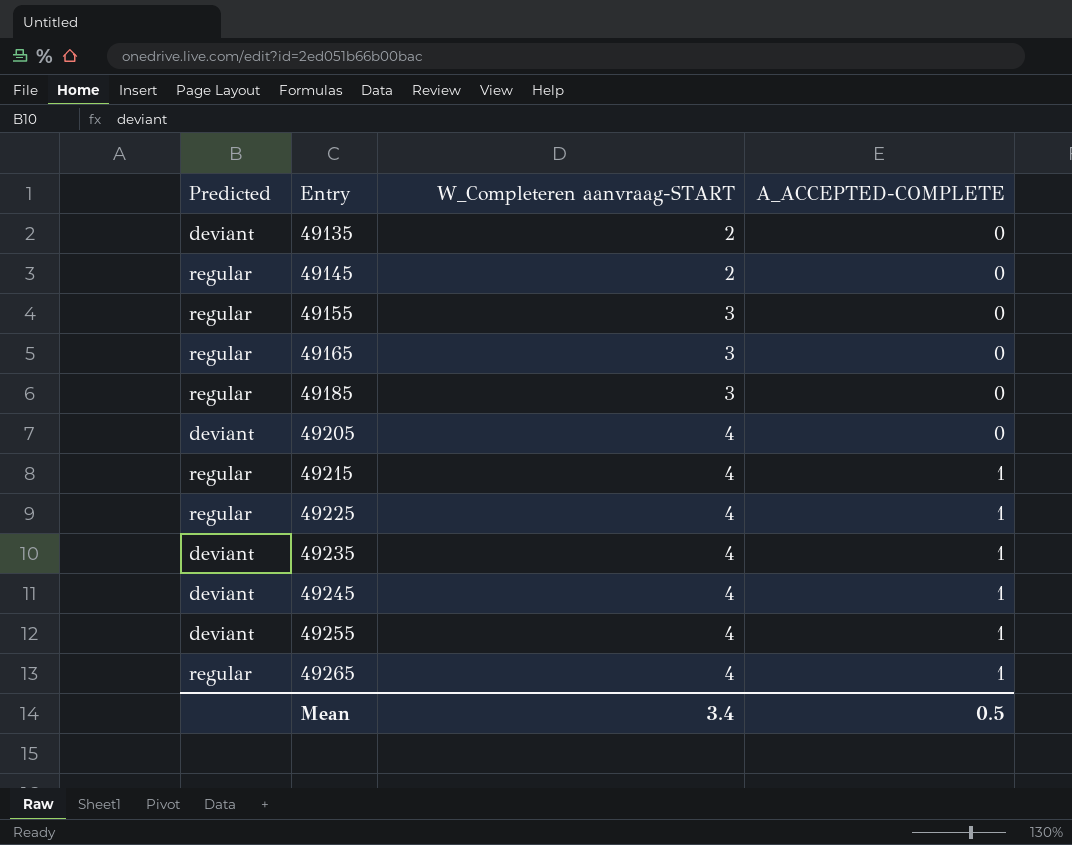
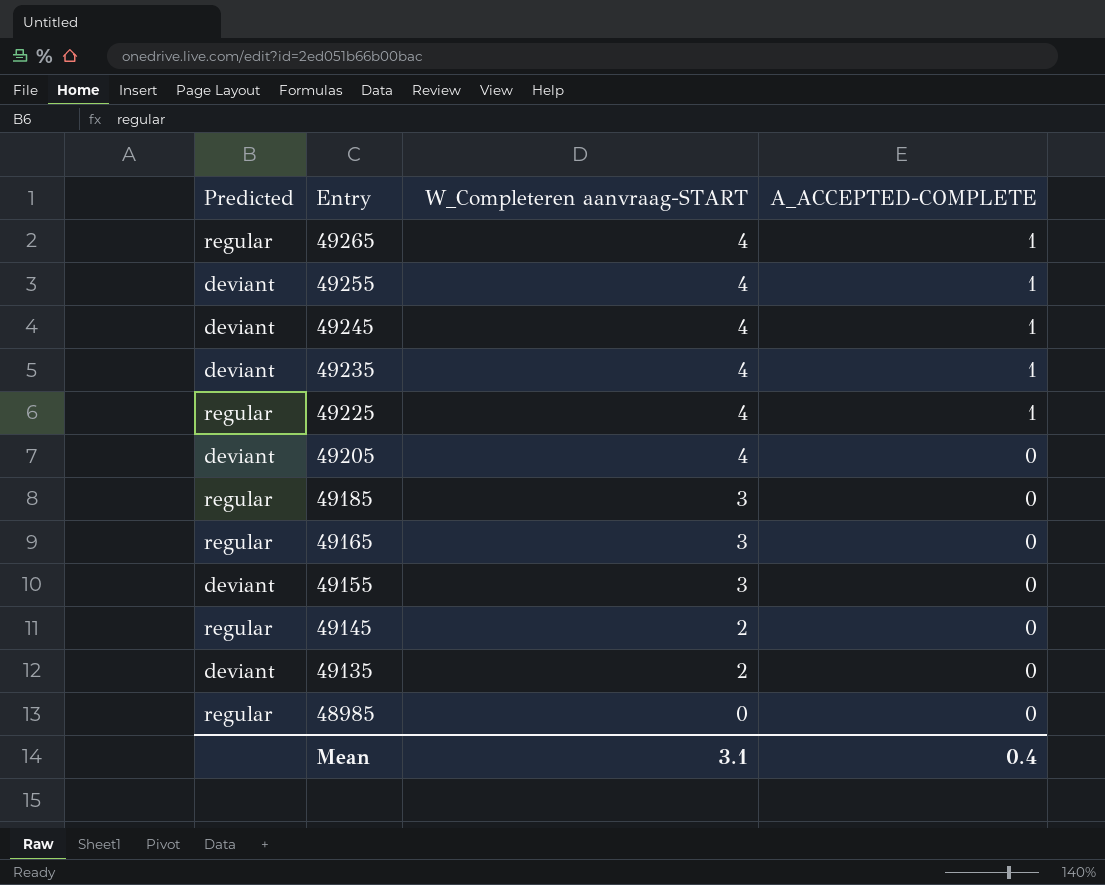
row order: Entry ascending -> Entry descending
row 49215: regular | 4 | 1 -> none
49155 | Predicted: regular -> deviant
row 48985: none -> regular | 0 | 0
Mean | W_Completeren aanvraag-START: 3.4 -> 3.1
Mean | A_ACCEPTED-COMPLETE: 0.5 -> 0.4

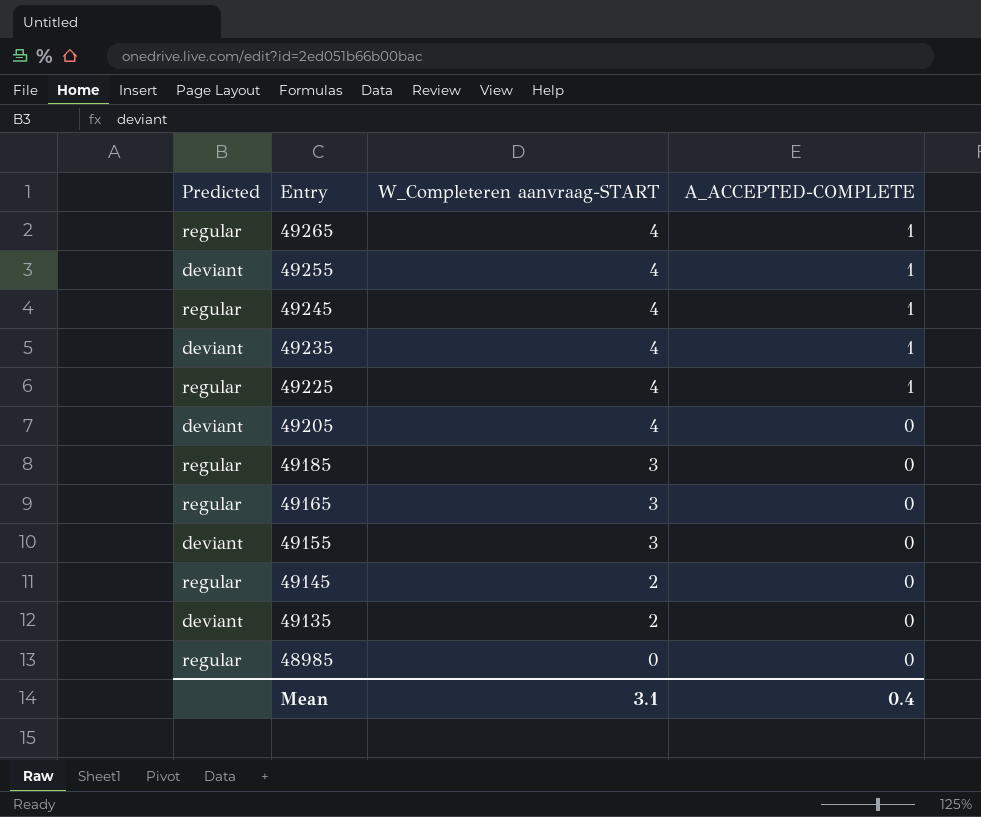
49245 | Predicted: deviant -> regular

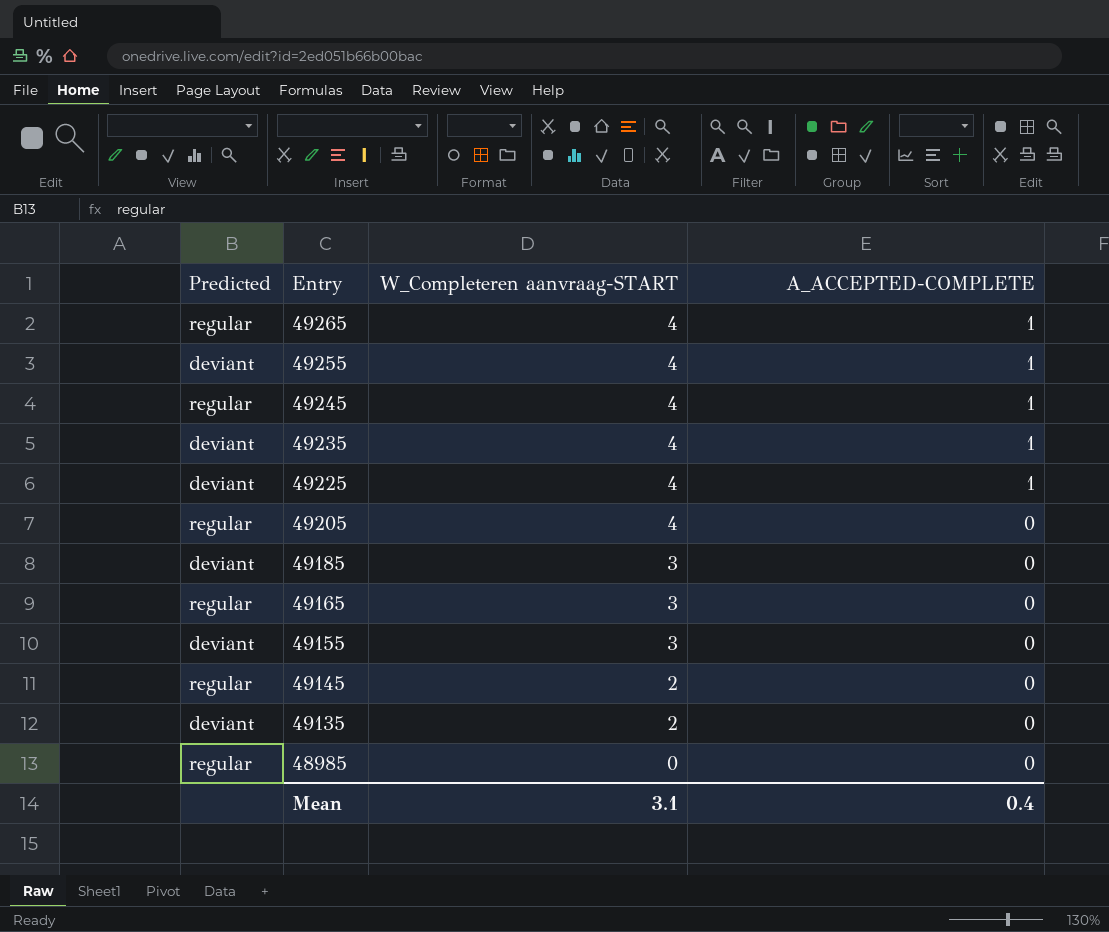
49225 | Predicted: regular -> deviant
49205 | Predicted: deviant -> regular
49185 | Predicted: regular -> deviant

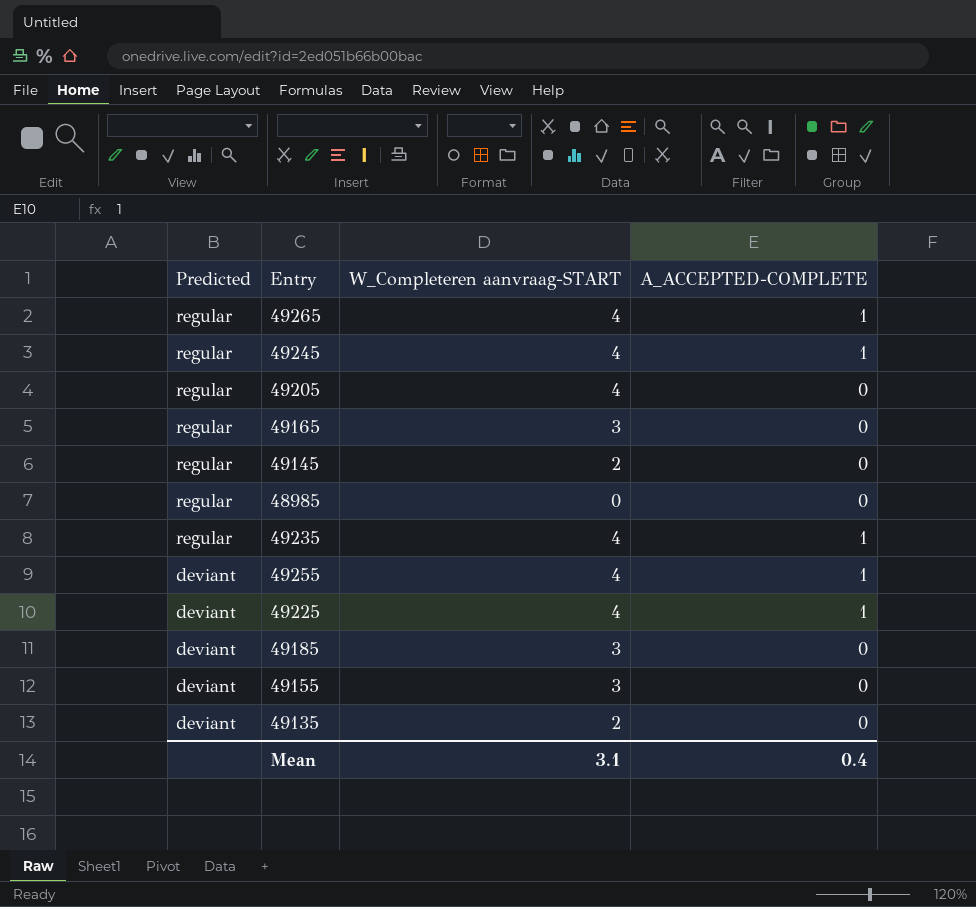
row order: Entry descending -> Predicted descending
49235 | Predicted: deviant -> regular

